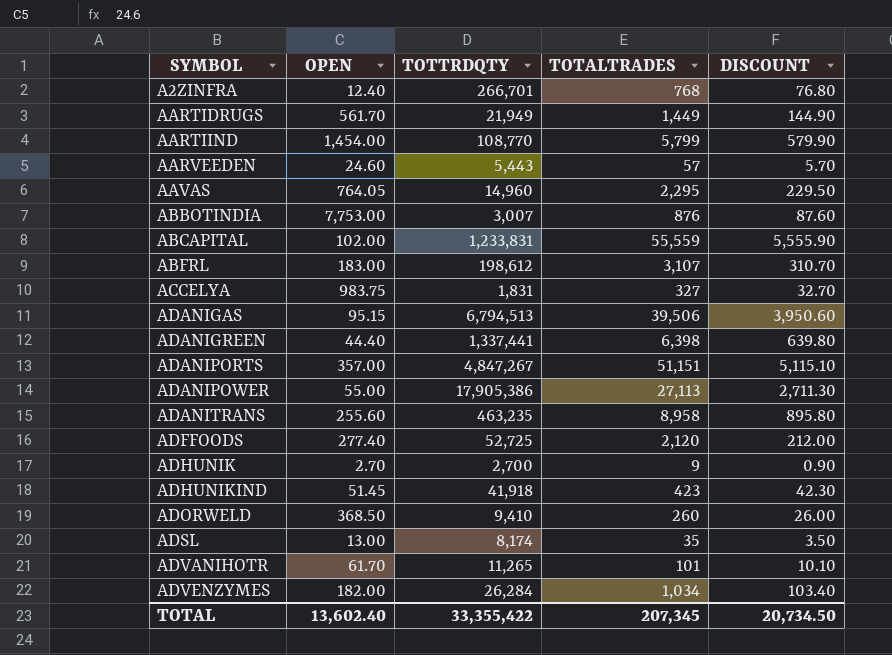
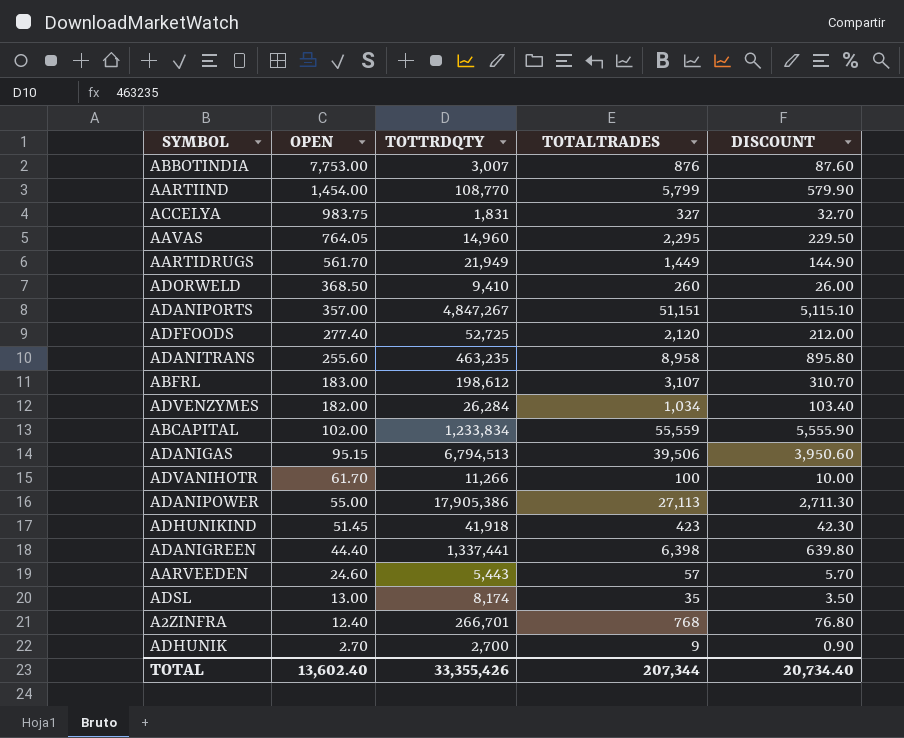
row order: SYMBOL ascending -> OPEN descending
ABCAPITAL | TOTTRDQTY: 1,233,831 -> 1,233,834
ADVANIHOTR | TOTTRDQTY: 11,265 -> 11,266
ADVANIHOTR | TOTALTRADES: 101 -> 100
ADVANIHOTR | DISCOUNT: 10.10 -> 10.00
TOTAL | TOTTRDQTY: 33,355,422 -> 33,355,426
TOTAL | TOTALTRADES: 207,345 -> 207,344
TOTAL | DISCOUNT: 20,734.50 -> 20,734.40

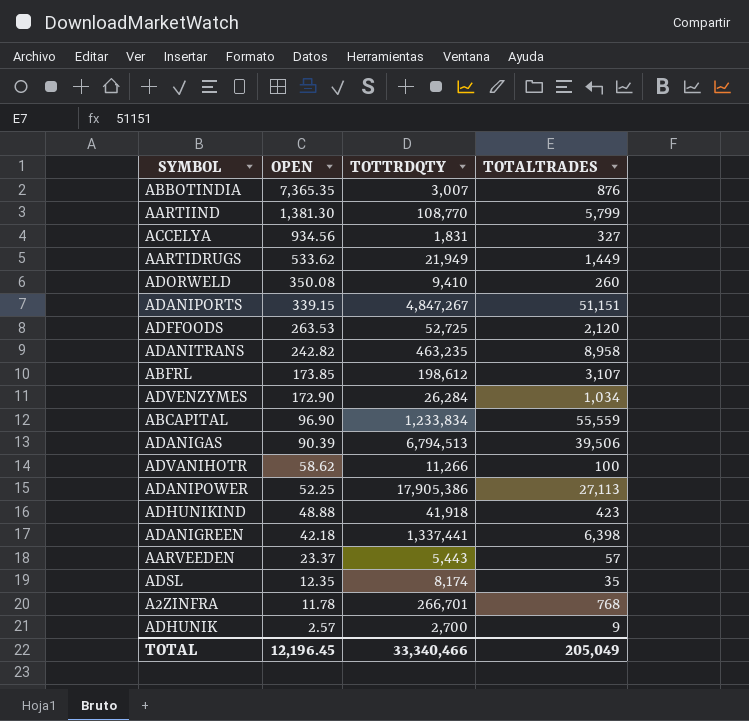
column DISCOUNT | formula: [TOTALTRADES] * 0.1 -> none
row AAVAS: 764.05 | 14,960 | 2,295 | 229.50 -> none
ABBOTINDIA | OPEN: 7,753.00 -> 7,365.35
AARTIIND | OPEN: 1,454.00 -> 1,381.30
ACCELYA | OPEN: 983.75 -> 934.56
AARTIDRUGS | OPEN: 561.70 -> 533.62
ADORWELD | OPEN: 368.50 -> 350.08
ADANIPORTS | OPEN: 357.00 -> 339.15
ADFFOODS | OPEN: 277.40 -> 263.53
ADANITRANS | OPEN: 255.60 -> 242.82
ABFRL | OPEN: 183.00 -> 173.85
ADVENZYMES | OPEN: 182.00 -> 172.90
ABCAPITAL | OPEN: 102.00 -> 96.90
ADANIGAS | OPEN: 95.15 -> 90.39
ADVANIHOTR | OPEN: 61.70 -> 58.62
ADANIPOWER | OPEN: 55.00 -> 52.25
ADHUNIKIND | OPEN: 51.45 -> 48.88
ADANIGREEN | OPEN: 44.40 -> 42.18
AARVEEDEN | OPEN: 24.60 -> 23.37
ADSL | OPEN: 13.00 -> 12.35
A2ZINFRA | OPEN: 12.40 -> 11.78
ADHUNIK | OPEN: 2.70 -> 2.57
TOTAL | OPEN: 13,602.40 -> 12,196.45
TOTAL | TOTTRDQTY: 33,355,426 -> 33,340,466
TOTAL | TOTALTRADES: 207,344 -> 205,049

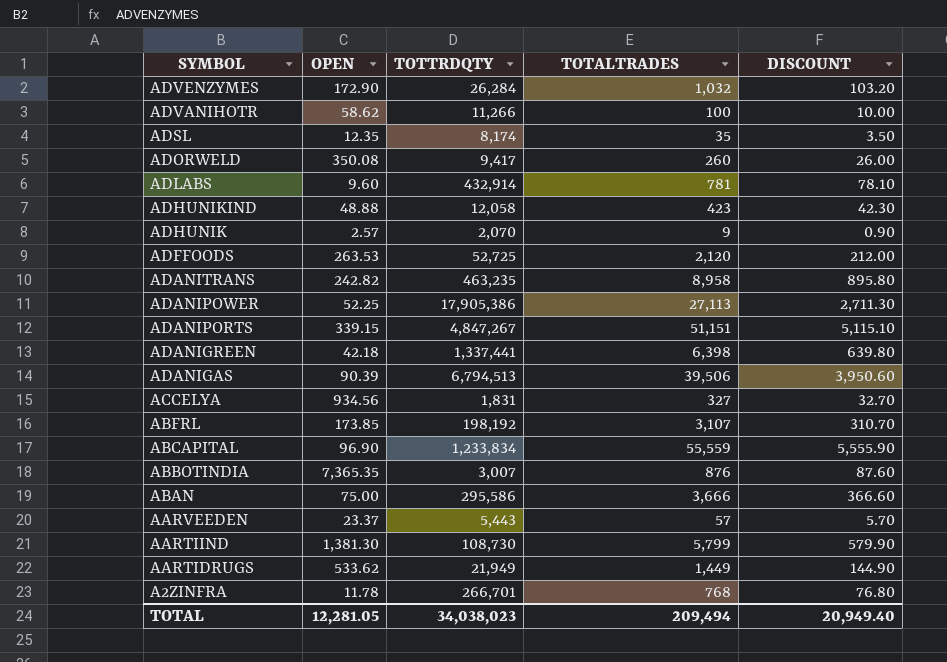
row order: OPEN descending -> SYMBOL descending
column DISCOUNT | formula: none -> [TOTALTRADES] * 0.1
ADVENZYMES | TOTALTRADES: 1,034 -> 1,032
ADORWELD | TOTTRDQTY: 9,410 -> 9,417
row ADLABS: none -> 9.60 | 432,914 | 781 | 78.10
ADHUNIKIND | TOTTRDQTY: 41,918 -> 12,058
ADHUNIK | TOTTRDQTY: 2,700 -> 2,070
ABFRL | TOTTRDQTY: 198,612 -> 198,192
row ABAN: none -> 75.00 | 295,586 | 3,666 | 366.60
AARTIIND | TOTTRDQTY: 108,770 -> 108,730
TOTAL | OPEN: 12,196.45 -> 12,281.05
TOTAL | TOTTRDQTY: 33,340,466 -> 34,038,023
TOTAL | TOTALTRADES: 205,049 -> 209,494

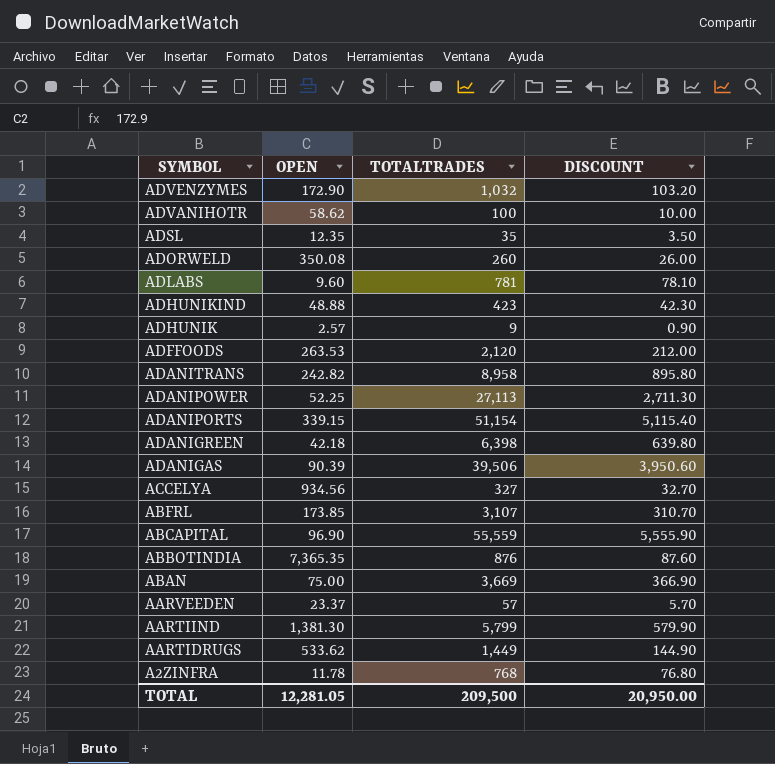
column TOTTRDQTY | position: 3 -> none
ADANIPORTS | TOTALTRADES: 51,151 -> 51,154
ADANIPORTS | DISCOUNT: 5,115.10 -> 5,115.40
ABAN | TOTALTRADES: 3,666 -> 3,669
ABAN | DISCOUNT: 366.60 -> 366.90
TOTAL | TOTALTRADES: 209,494 -> 209,500
TOTAL | DISCOUNT: 20,949.40 -> 20,950.00

